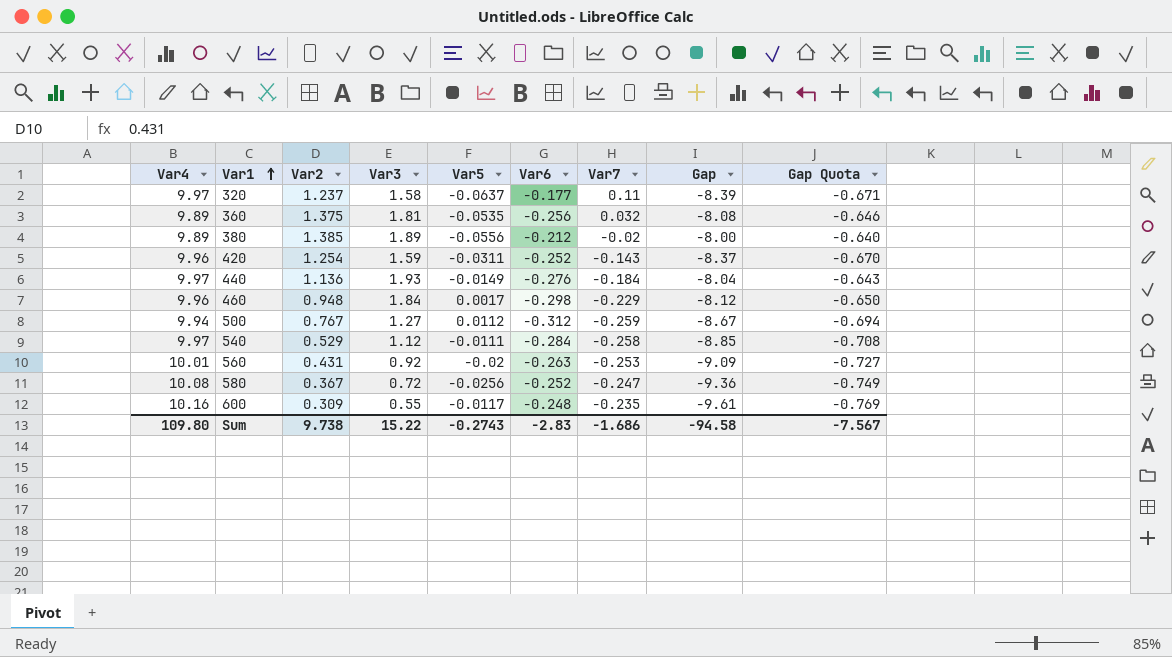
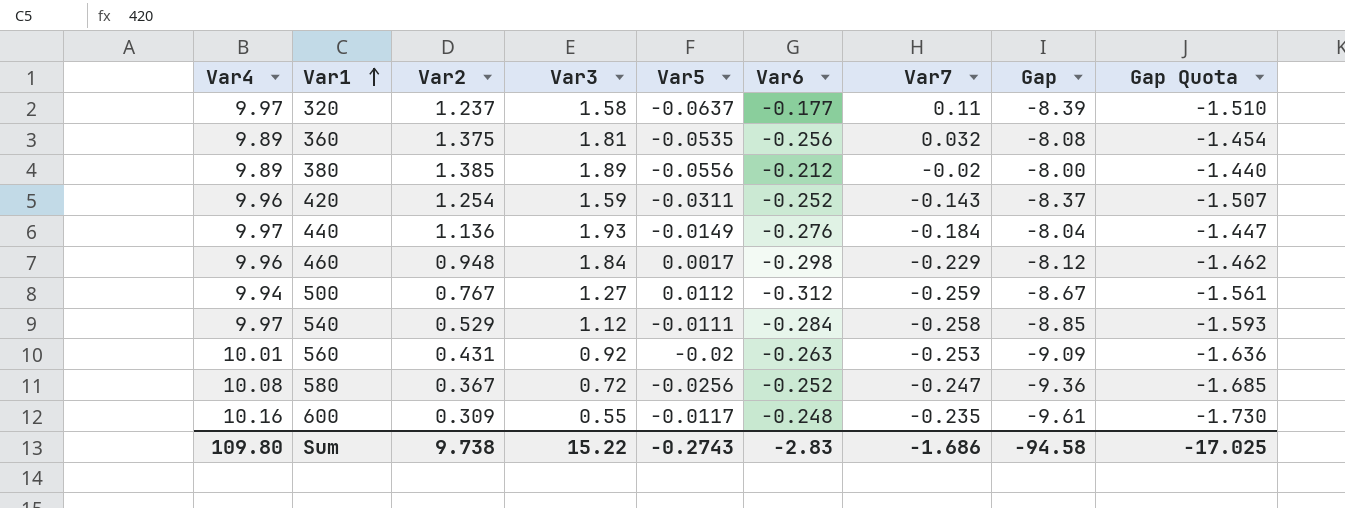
column Gap Quota | formula: [Gap] * 0.08 -> [Gap] * 0.18
Sum | Gap Quota: -7.567 -> -17.025

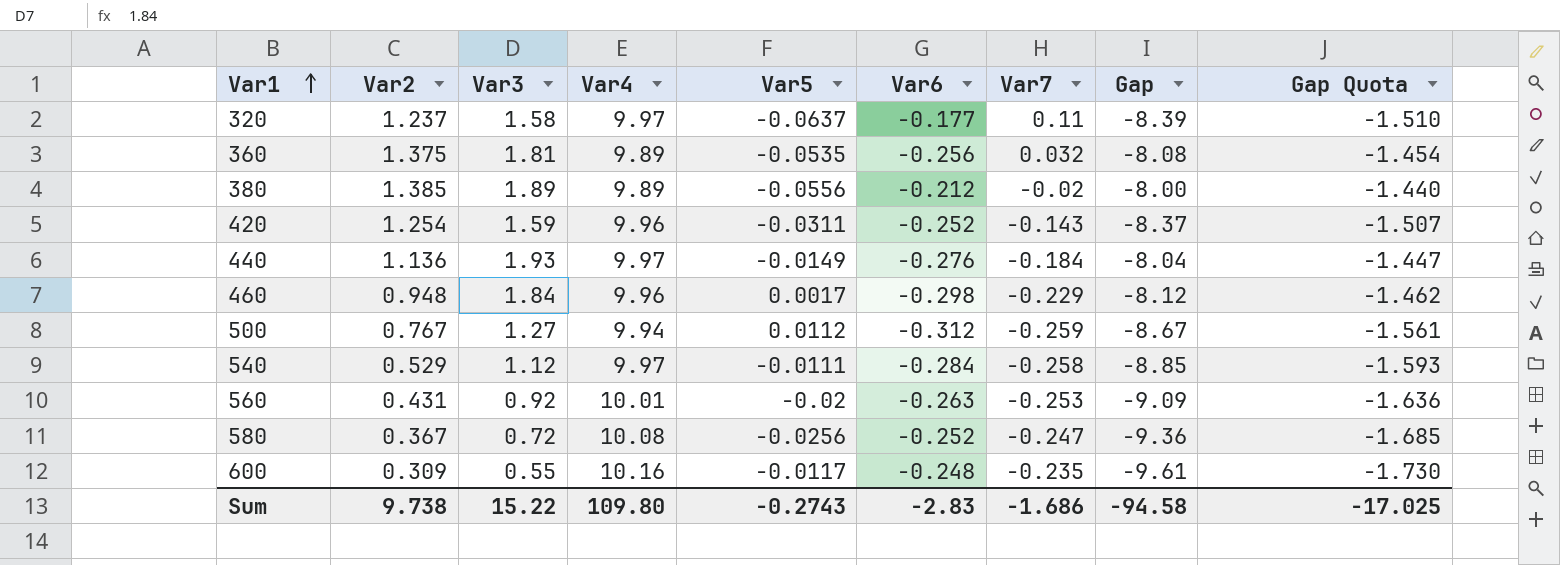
column Var4 | position: 1 -> 4

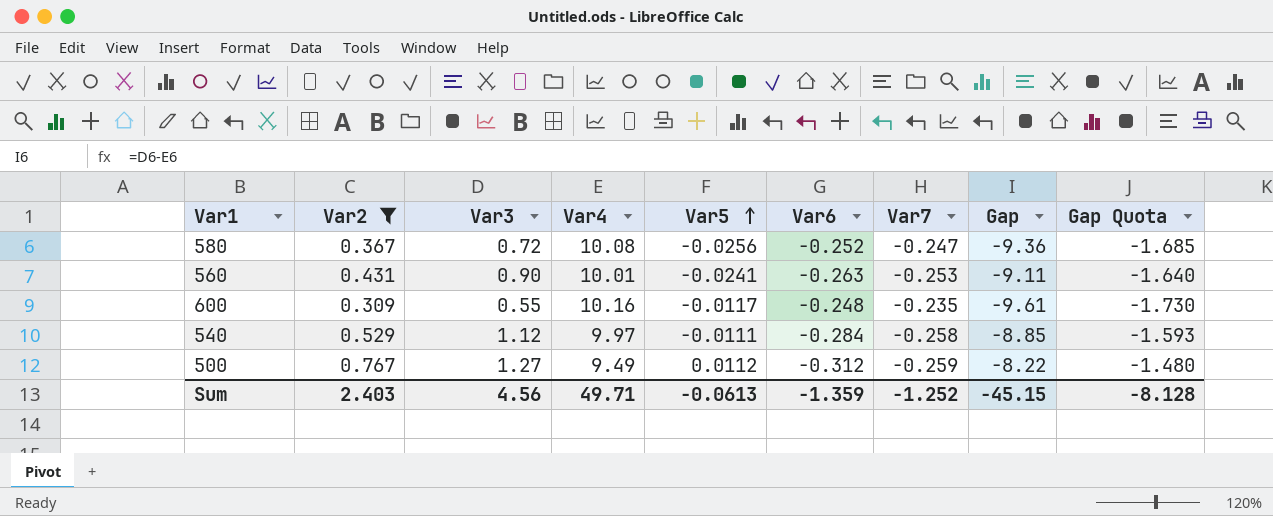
filter: none -> Var2 <= 0.767
row order: Var1 ascending -> Var5 ascending
560 | Var3: 0.92 -> 0.90
560 | Var5: -0.02 -> -0.0241
560 | Gap: -9.09 -> -9.11
560 | Gap Quota: -1.636 -> -1.640
500 | Var4: 9.94 -> 9.49
500 | Gap: -8.67 -> -8.22
500 | Gap Quota: -1.561 -> -1.480
Sum | Var2: 9.738 -> 2.403
Sum | Var3: 15.22 -> 4.56
Sum | Var4: 109.80 -> 49.71
Sum | Var5: -0.2743 -> -0.0613
Sum | Var6: -2.83 -> -1.359
Sum | Var7: -1.686 -> -1.252
Sum | Gap: -94.58 -> -45.15
Sum | Gap Quota: -17.025 -> -8.128

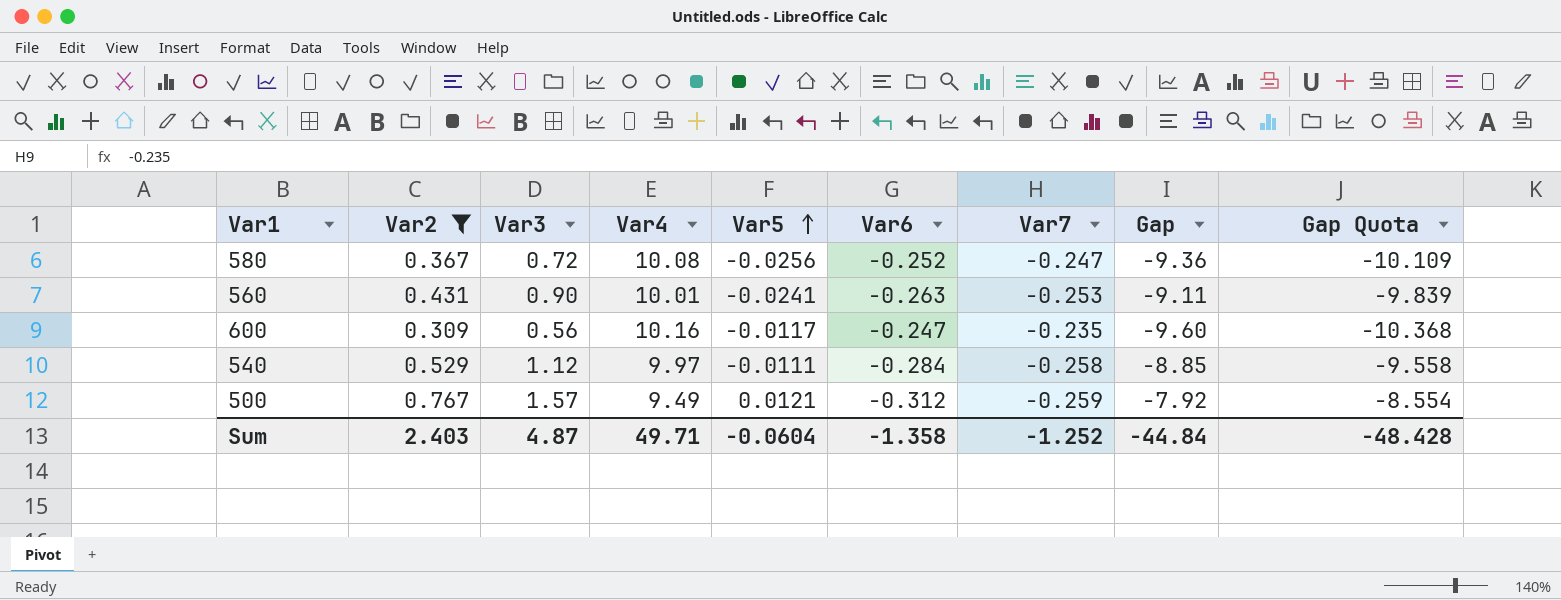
column Gap Quota | formula: [Gap] * 0.18 -> [Gap] * 1.08
600 | Var3: 0.55 -> 0.56
600 | Var6: -0.248 -> -0.247
600 | Gap: -9.61 -> -9.60
500 | Var3: 1.27 -> 1.57
500 | Var5: 0.0112 -> 0.0121
500 | Gap: -8.22 -> -7.92
Sum | Var3: 4.56 -> 4.87
Sum | Var5: -0.0613 -> -0.0604
Sum | Var6: -1.359 -> -1.358
Sum | Gap: -45.15 -> -44.84
Sum | Gap Quota: -8.128 -> -48.428

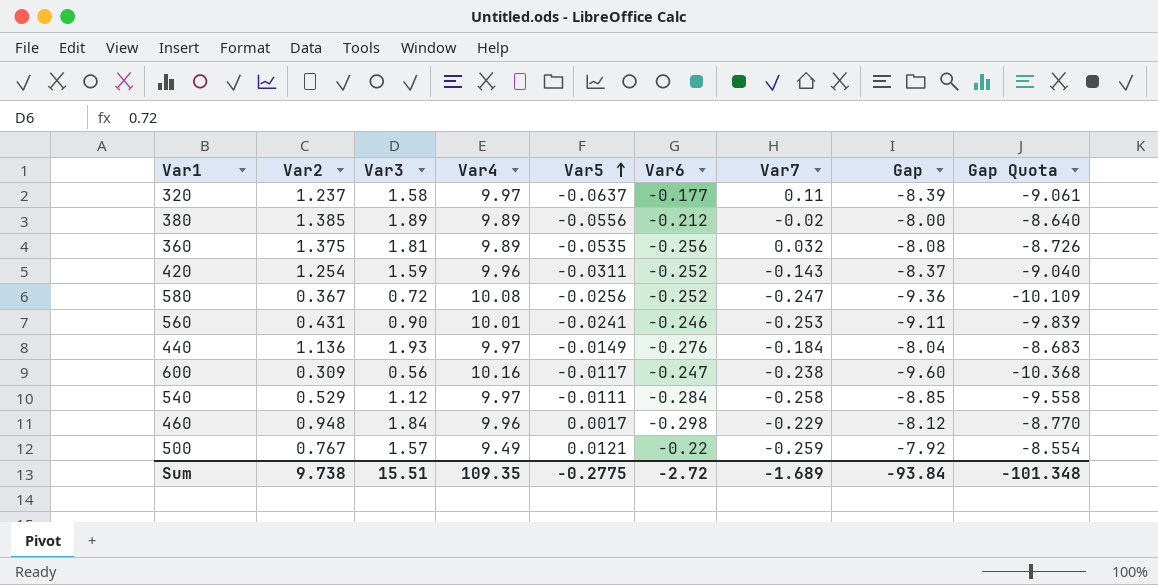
filter: Var2 <= 0.767 -> none
560 | Var6: -0.263 -> -0.246
600 | Var7: -0.235 -> -0.238
500 | Var6: -0.312 -> -0.22
Sum | Var2: 2.403 -> 9.738
Sum | Var3: 4.87 -> 15.51
Sum | Var4: 49.71 -> 109.35
Sum | Var5: -0.0604 -> -0.2775
Sum | Var6: -1.358 -> -2.72
Sum | Var7: -1.252 -> -1.689
Sum | Gap: -44.84 -> -93.84
Sum | Gap Quota: -48.428 -> -101.348

